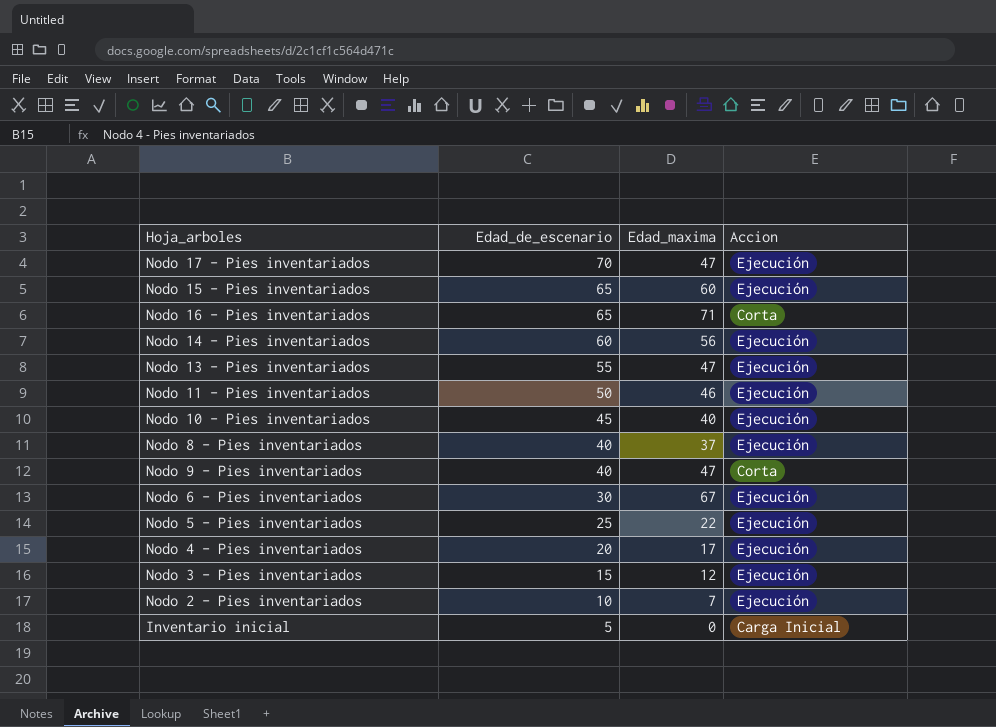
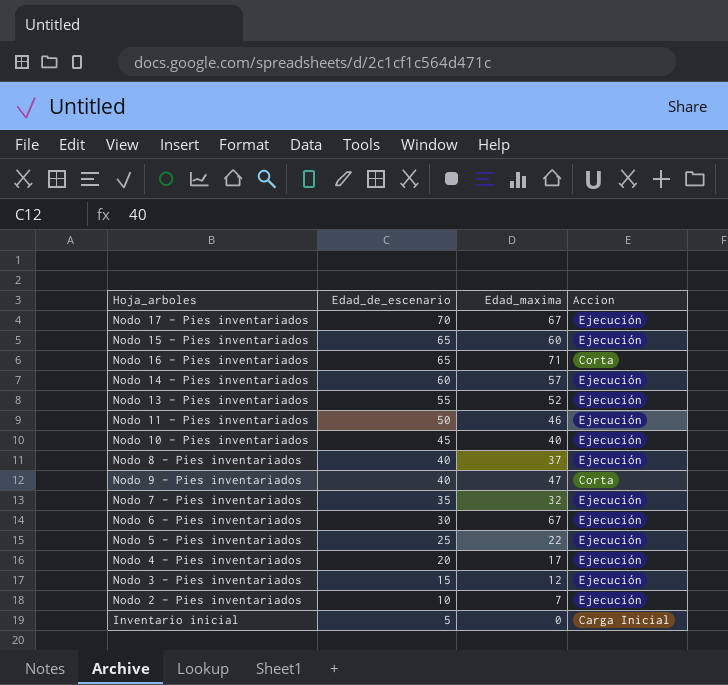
Nodo 17 - Pies inventariados | Edad_maxima: 47 -> 67
Nodo 14 - Pies inventariados | Edad_maxima: 56 -> 57
Nodo 13 - Pies inventariados | Edad_maxima: 47 -> 52
row Nodo 7 - Pies inventariados: none -> 35 | 32 | Ejecución

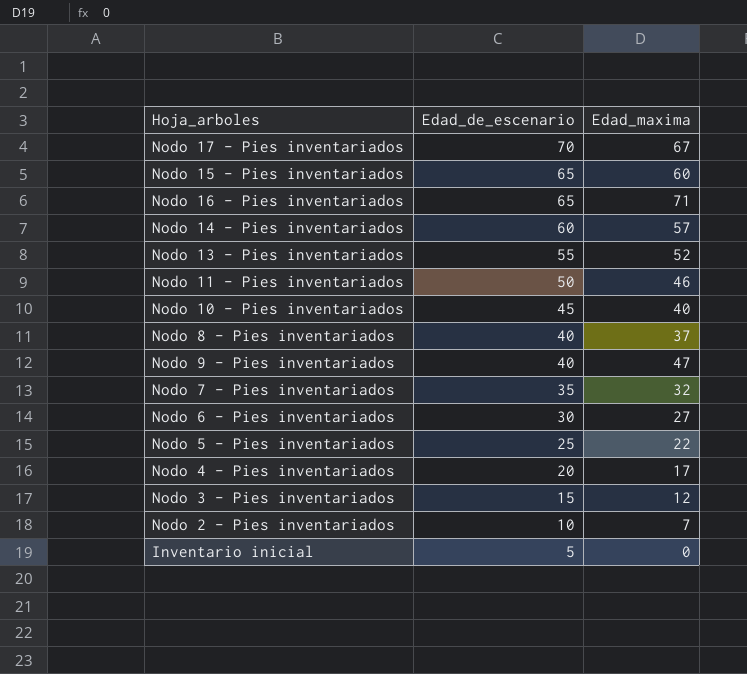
column Accion | position: 4 -> none
Nodo 6 - Pies inventariados | Edad_maxima: 67 -> 27

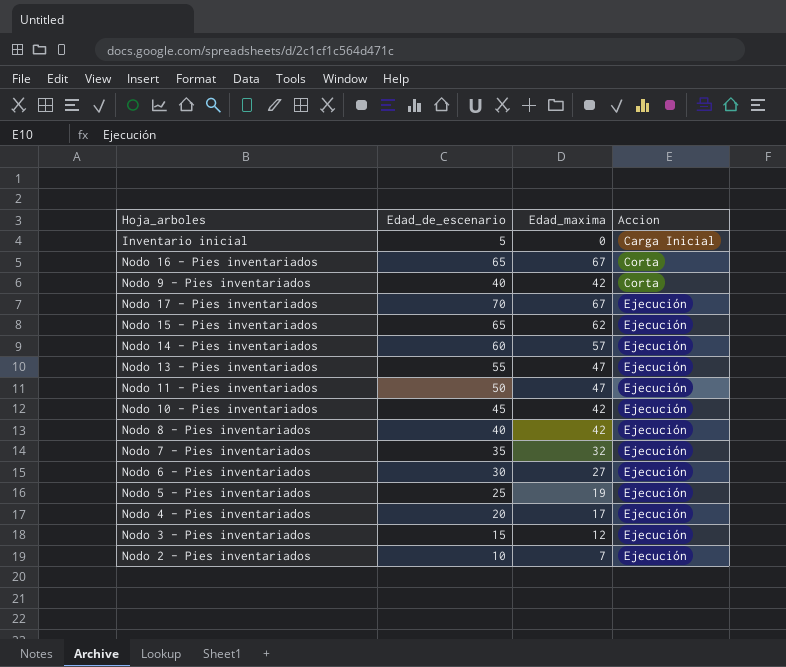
row order: Edad_de_escenario descending -> Accion ascending
column Accion | position: none -> 4
Nodo 16 - Pies inventariados | Edad_maxima: 71 -> 67
Nodo 9 - Pies inventariados | Edad_maxima: 47 -> 42
Nodo 15 - Pies inventariados | Edad_maxima: 60 -> 62
Nodo 13 - Pies inventariados | Edad_maxima: 52 -> 47
Nodo 11 - Pies inventariados | Edad_maxima: 46 -> 47
Nodo 10 - Pies inventariados | Edad_maxima: 40 -> 42
Nodo 8 - Pies inventariados | Edad_maxima: 37 -> 42
Nodo 5 - Pies inventariados | Edad_maxima: 22 -> 19

